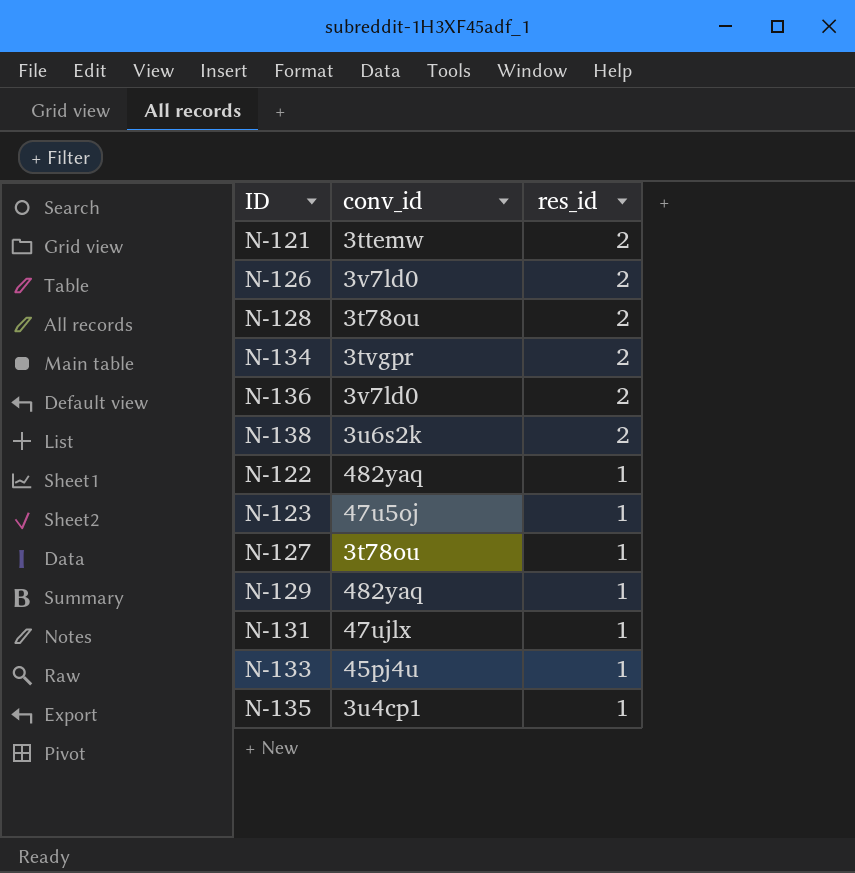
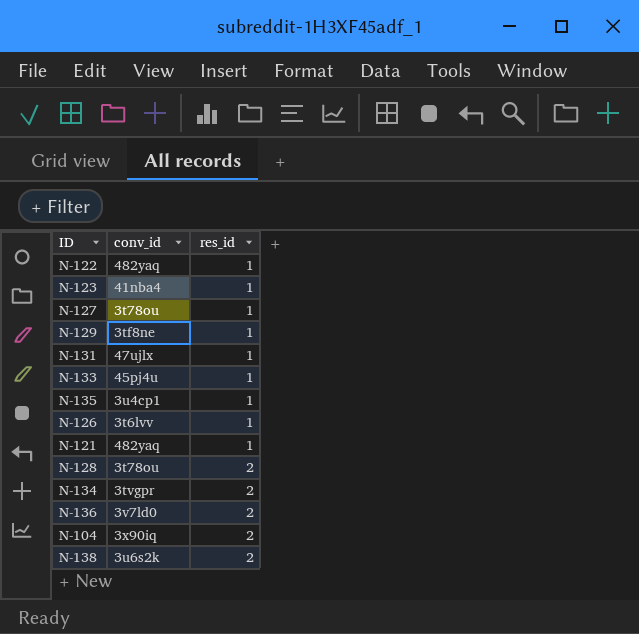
row order: res_id descending -> res_id ascending
N-123 | conv_id: 47u5oj -> 41nba4
N-129 | conv_id: 482yaq -> 3tf8ne
N-126 | conv_id: 3v7ld0 -> 3t6lvv
N-126 | res_id: 2 -> 1
N-121 | conv_id: 3ttemw -> 482yaq
N-121 | res_id: 2 -> 1
row N-104: none -> 3x90iq | 2

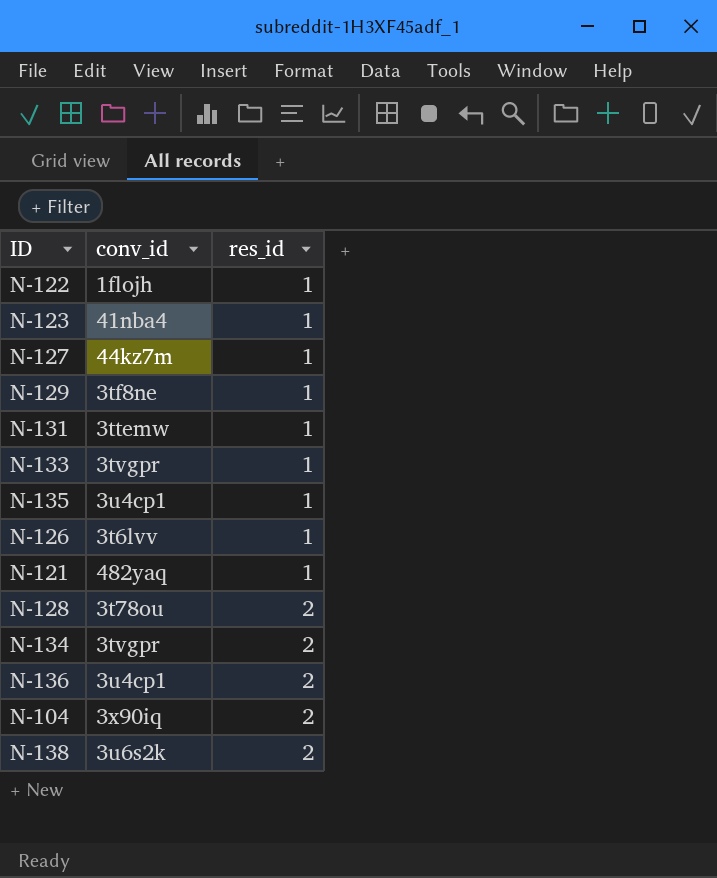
N-122 | conv_id: 482yaq -> 1flojh
N-127 | conv_id: 3t78ou -> 44kz7m
N-131 | conv_id: 47ujlx -> 3ttemw
N-133 | conv_id: 45pj4u -> 3tvgpr
N-136 | conv_id: 3v7ld0 -> 3u4cp1

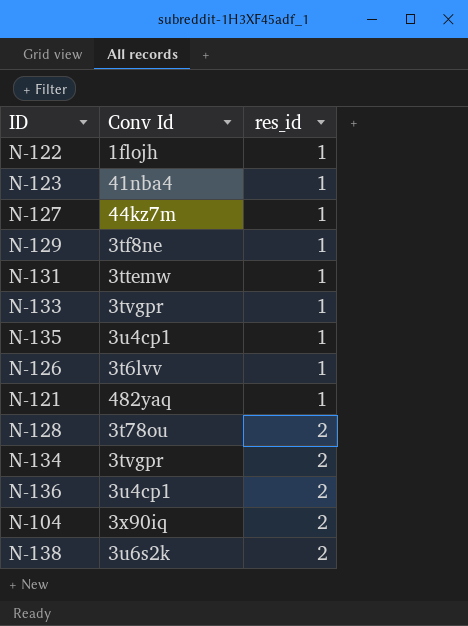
column name: conv_id -> Conv Id

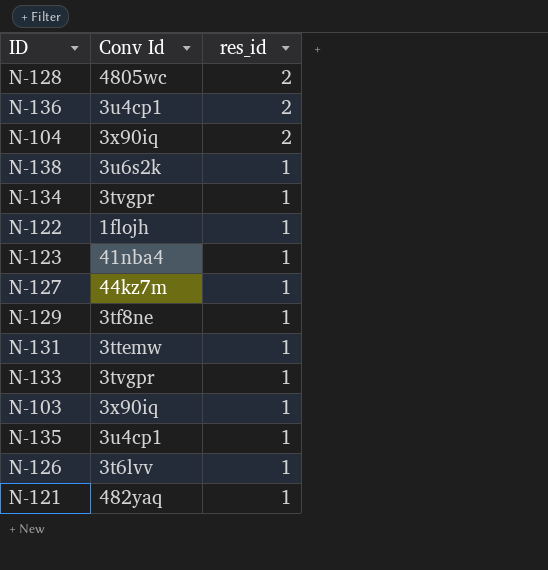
row order: res_id ascending -> res_id descending
N-128 | Conv Id: 3t78ou -> 4805wc
N-138 | res_id: 2 -> 1
N-134 | res_id: 2 -> 1
row N-103: none -> 3x90iq | 1

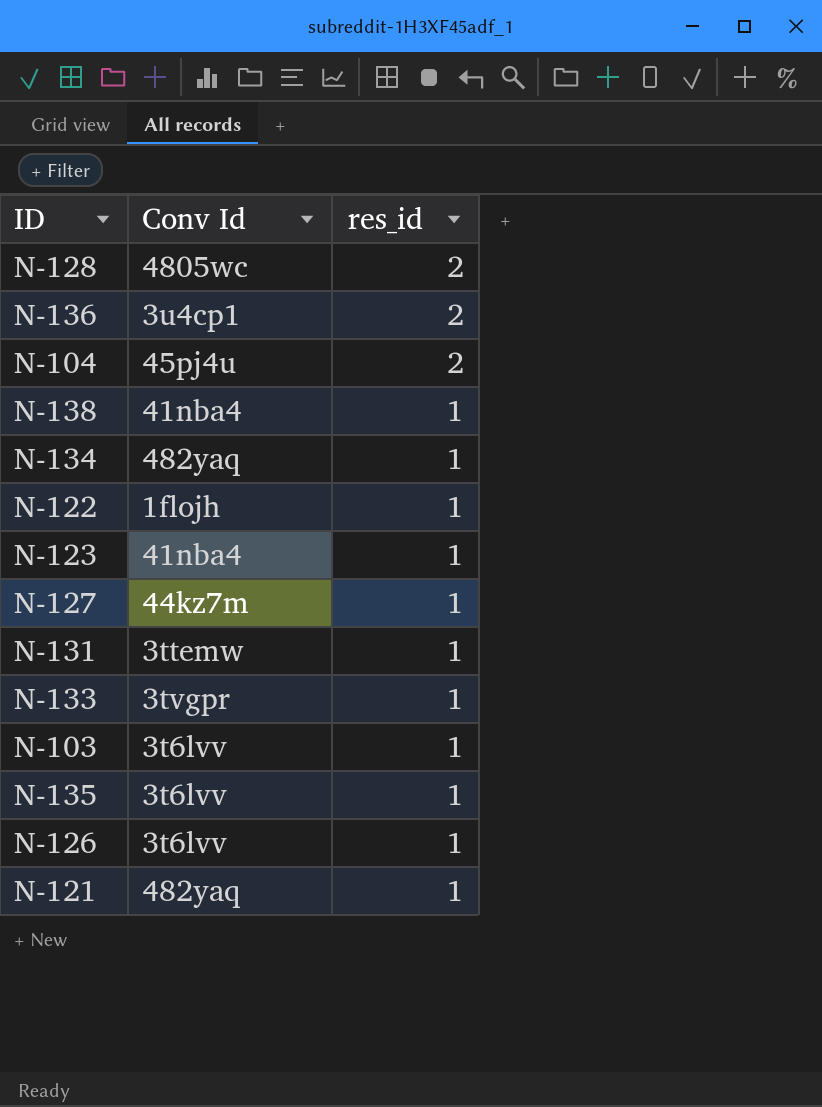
row N-129: 3tf8ne | 1 -> none
N-104 | Conv Id: 3x90iq -> 45pj4u
N-138 | Conv Id: 3u6s2k -> 41nba4
N-134 | Conv Id: 3tvgpr -> 482yaq
N-103 | Conv Id: 3x90iq -> 3t6lvv
N-135 | Conv Id: 3u4cp1 -> 3t6lvv

